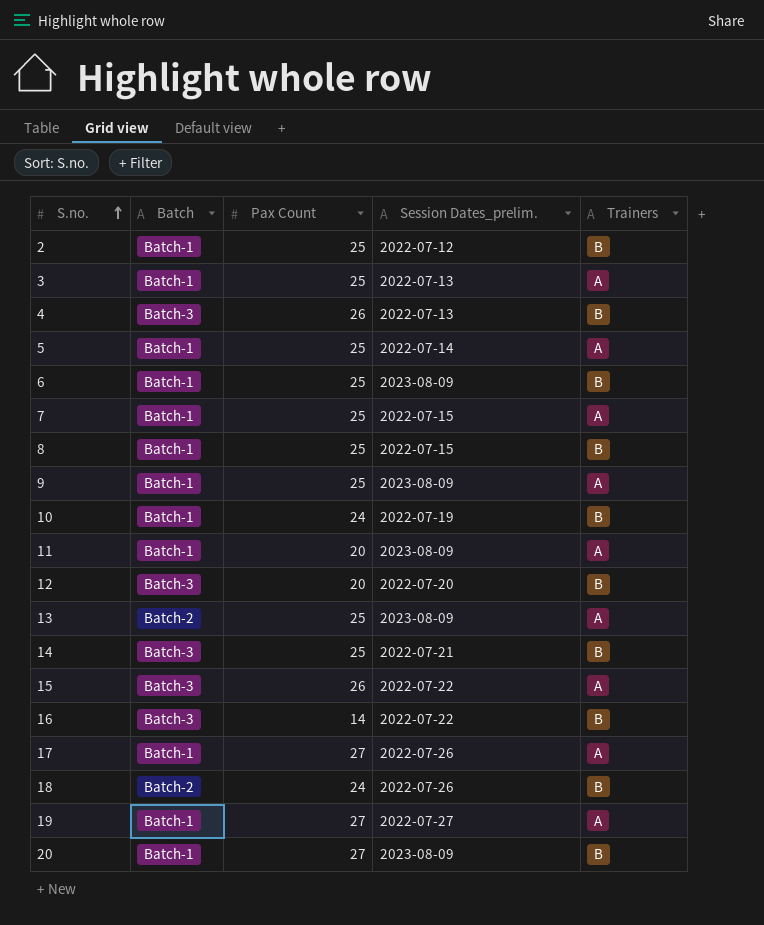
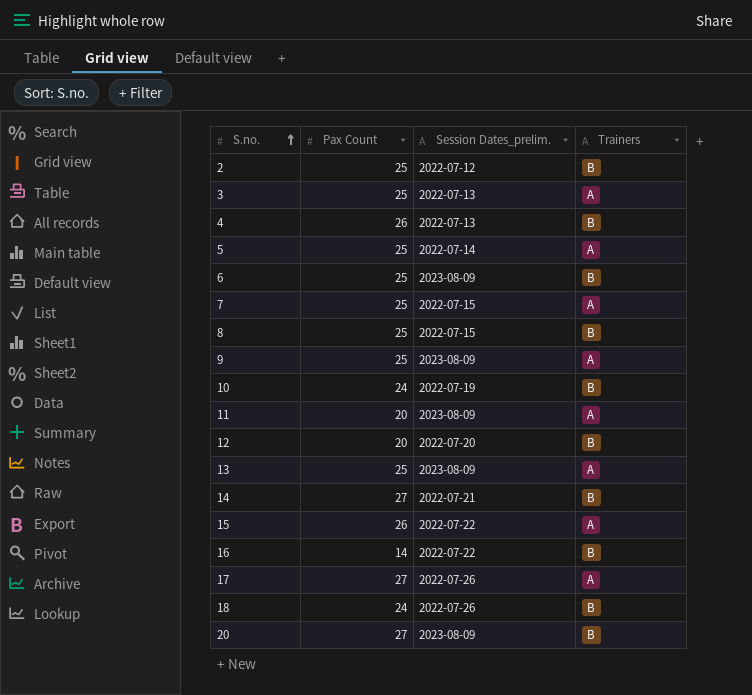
column Batch | position: 2 -> none
row 19: Batch-1 | 27 | 2022-07-27 | A -> none
14 | Pax Count: 25 -> 27

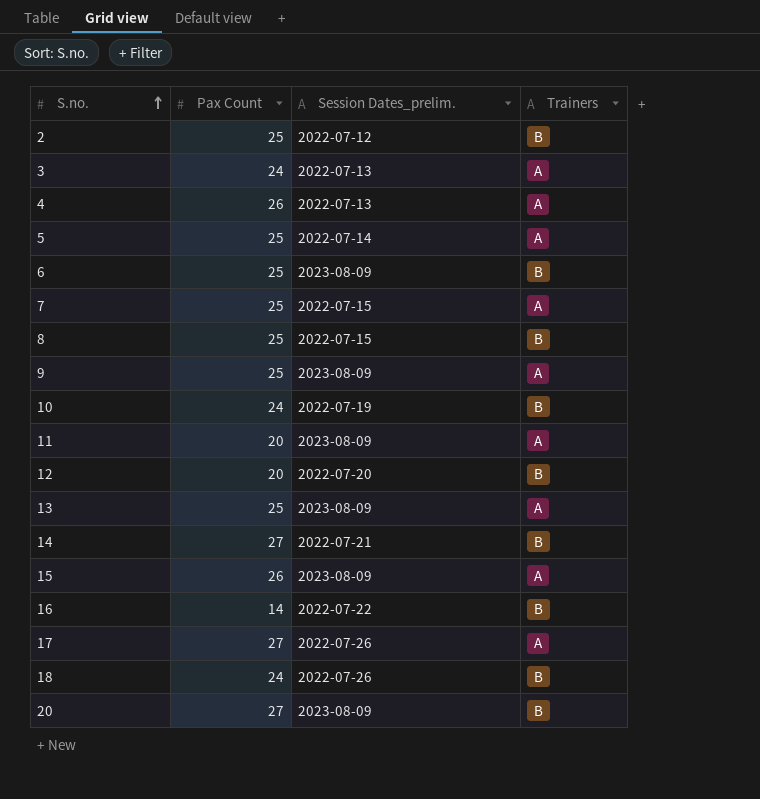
3 | Pax Count: 25 -> 24
4 | Trainers: B -> A
15 | Session Dates_prelim.: 2022-07-22 -> 2023-08-09

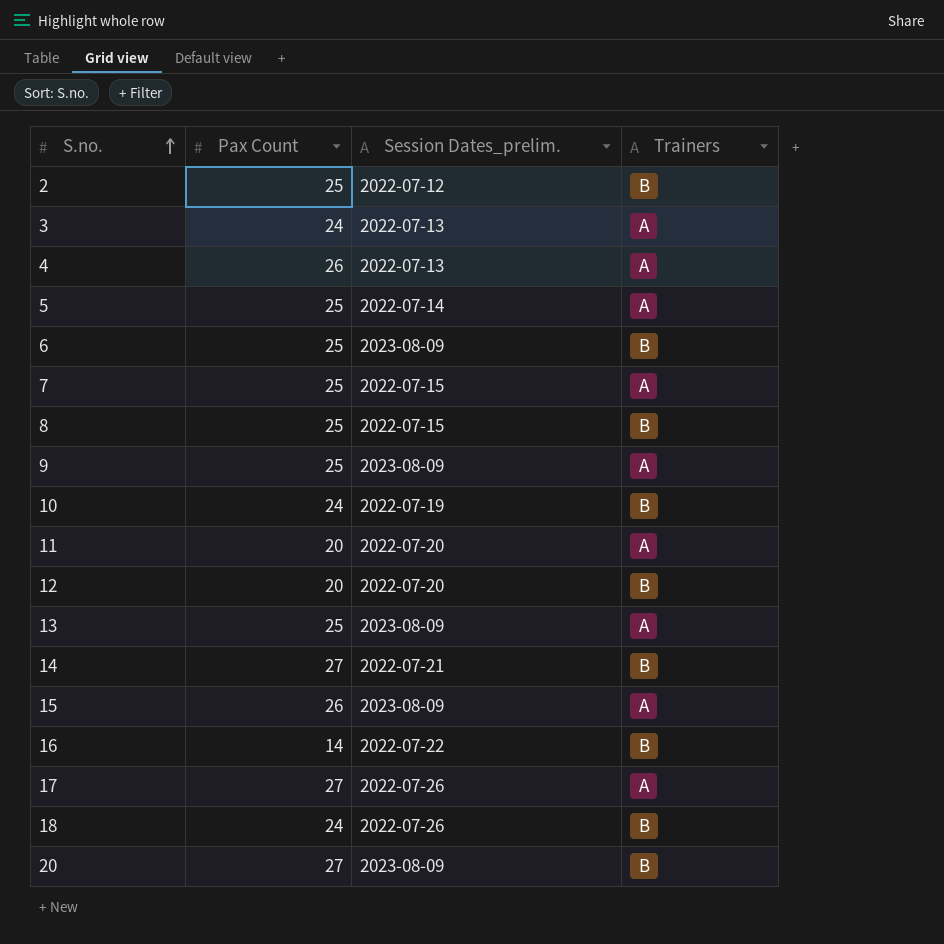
11 | Session Dates_prelim.: 2023-08-09 -> 2022-07-20

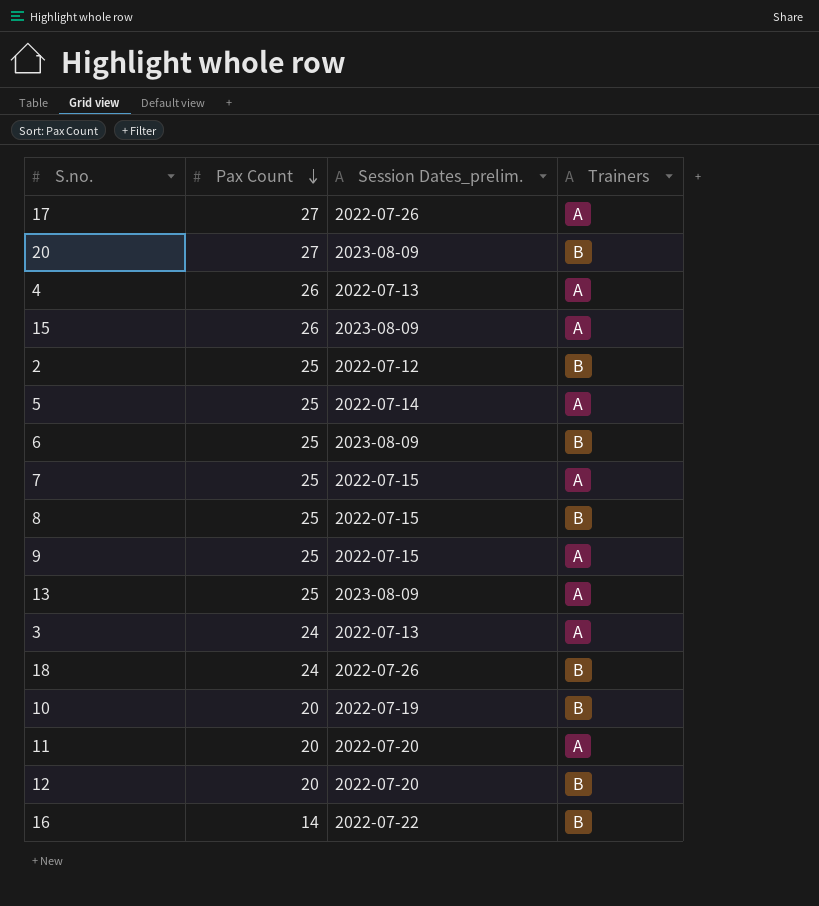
row order: S.no. ascending -> Pax Count descending
row 14: 27 | 2022-07-21 | B -> none
9 | Session Dates_prelim.: 2023-08-09 -> 2022-07-15
10 | Pax Count: 24 -> 20

